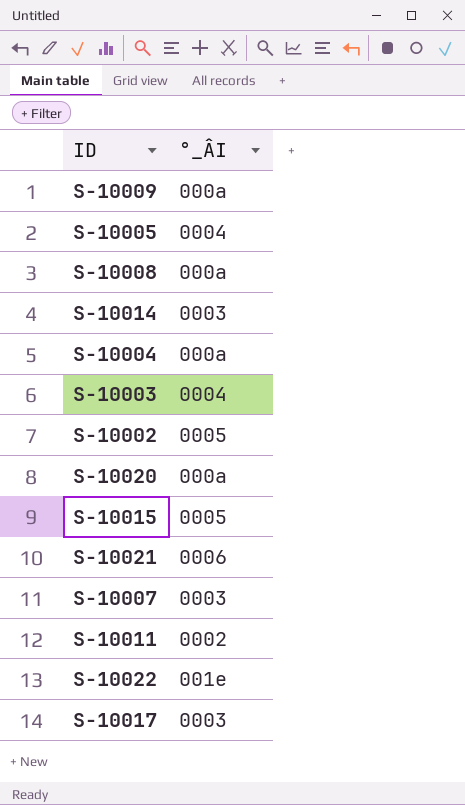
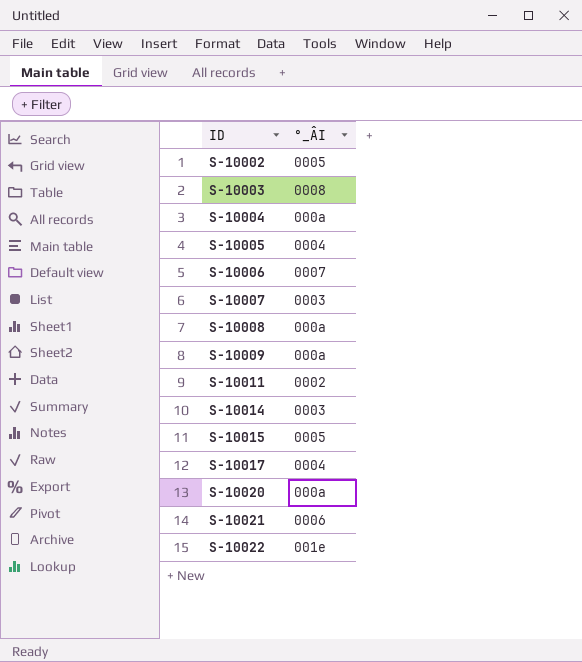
row order: none -> ID ascending
S-10003 | °_ÂI: 0004 -> 0008
row S-10006: none -> 0007
S-10017 | °_ÂI: 0003 -> 0004

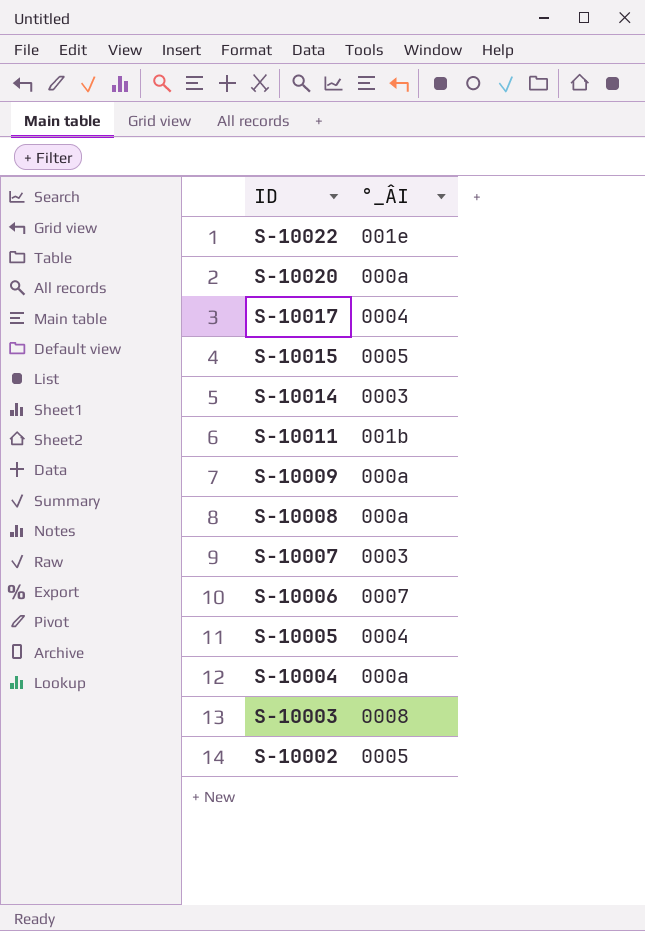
row order: ID ascending -> ID descending
row S-10021: 0006 -> none
S-10011 | °_ÂI: 0002 -> 001b

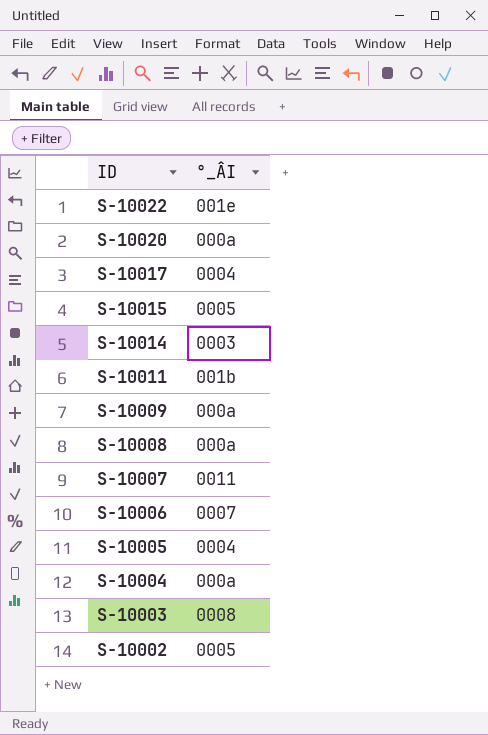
S-10007 | °_ÂI: 0003 -> 0011

